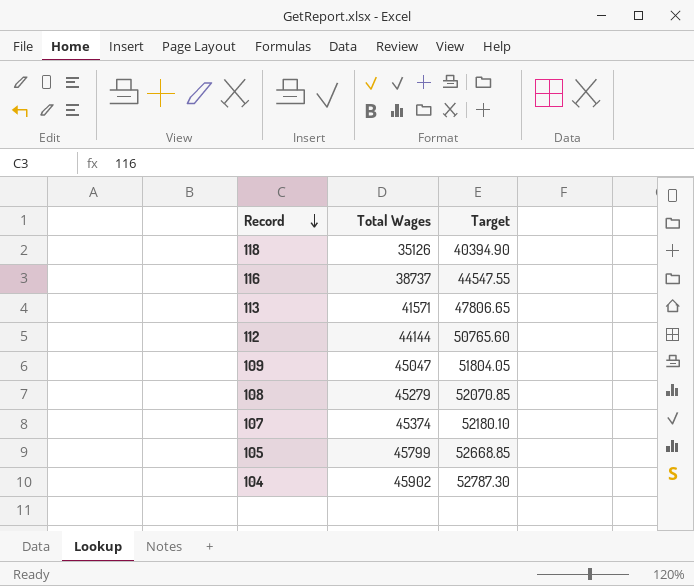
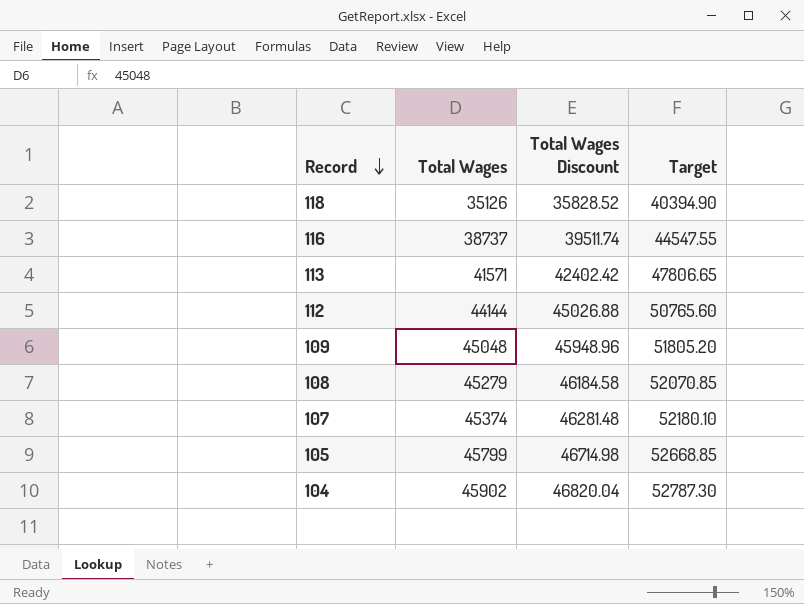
column Total Wages Discount | formula: none -> [Total Wages] * 1.02
109 | Total Wages: 45047 -> 45048
109 | Target: 51804.05 -> 51805.20

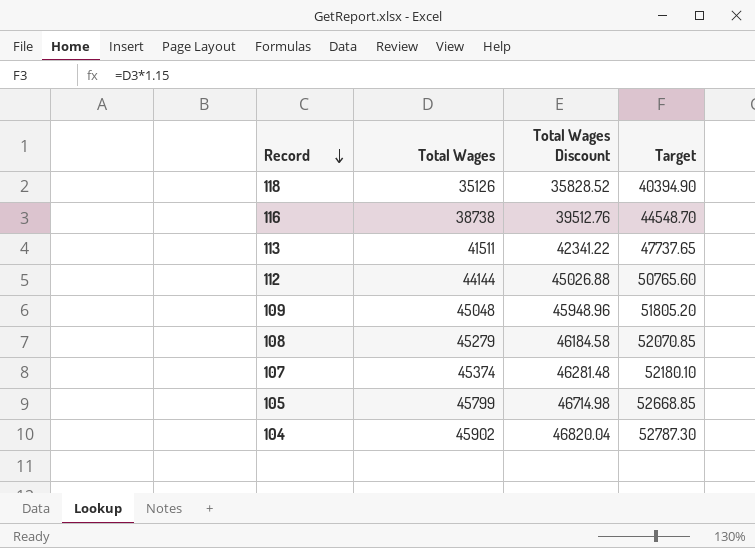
116 | Total Wages: 38737 -> 38738
116 | Total Wages Discount: 39511.74 -> 39512.76
116 | Target: 44547.55 -> 44548.70
113 | Total Wages: 41571 -> 41511
113 | Total Wages Discount: 42402.42 -> 42341.22
113 | Target: 47806.65 -> 47737.65

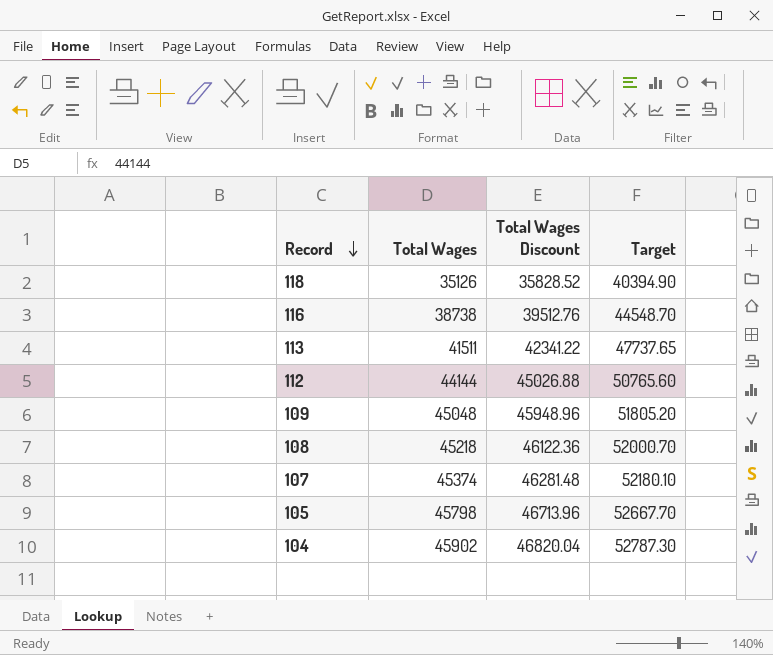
108 | Total Wages: 45279 -> 45218
108 | Total Wages Discount: 46184.58 -> 46122.36
108 | Target: 52070.85 -> 52000.70
105 | Total Wages: 45799 -> 45798
105 | Total Wages Discount: 46714.98 -> 46713.96
105 | Target: 52668.85 -> 52667.70

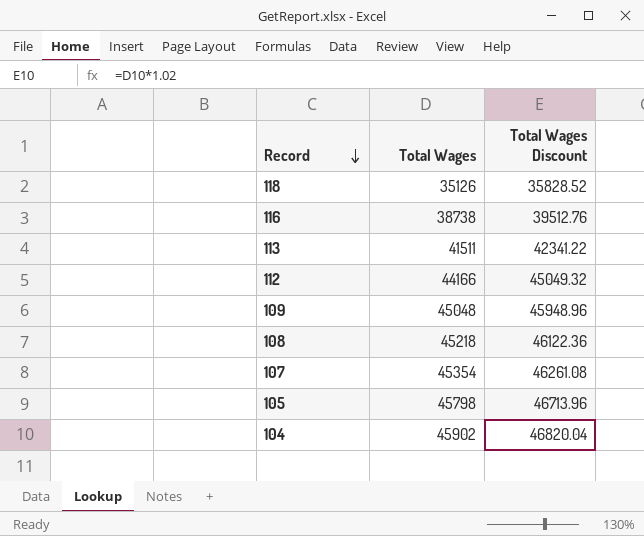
column Target | formula: [Total Wages] * 1.15 -> none
112 | Total Wages: 44144 -> 44166
112 | Total Wages Discount: 45026.88 -> 45049.32
107 | Total Wages: 45374 -> 45354
107 | Total Wages Discount: 46281.48 -> 46261.08

